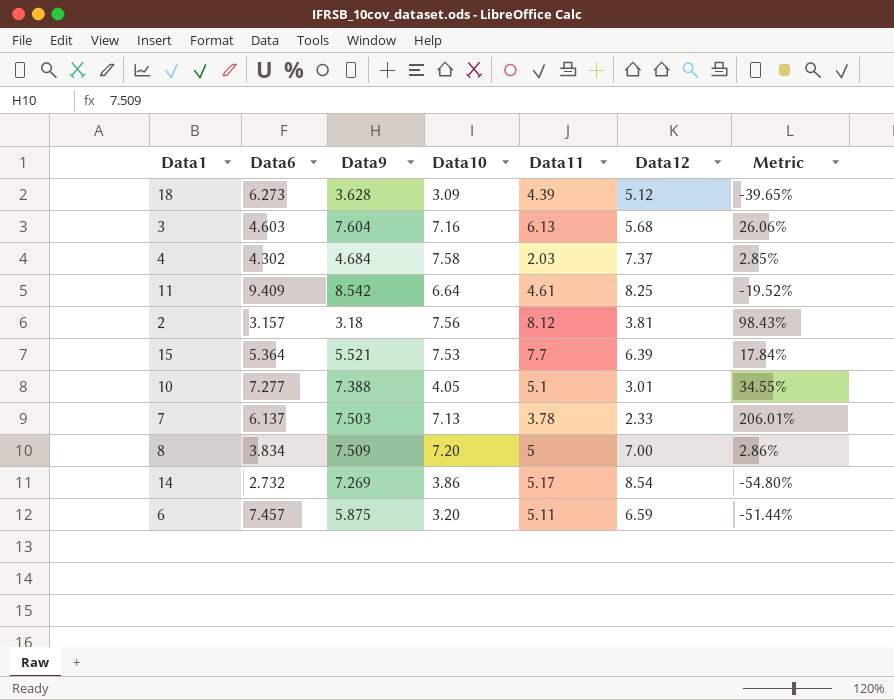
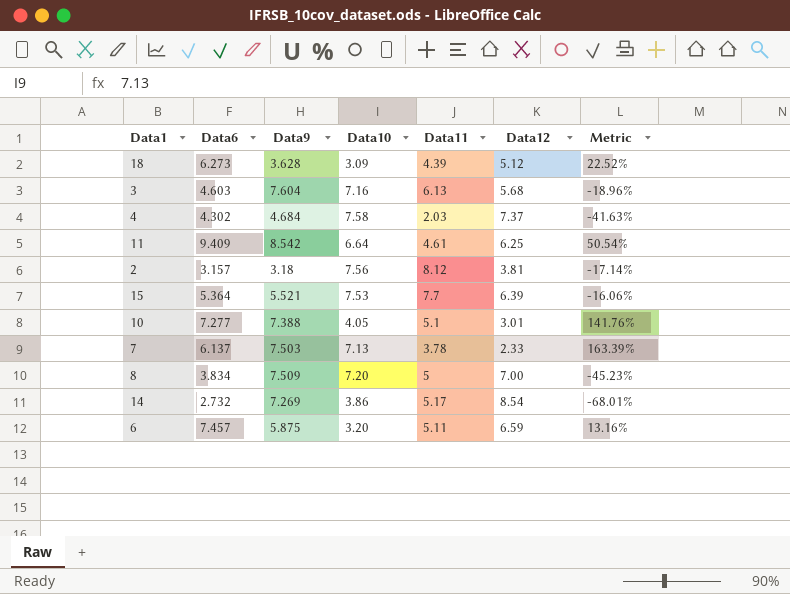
column Metric | formula: ([Data10] - [Data12]) / [Data12] -> ([Data6] - [Data12]) / [Data12]
11 | Data12: 8.25 -> 6.25

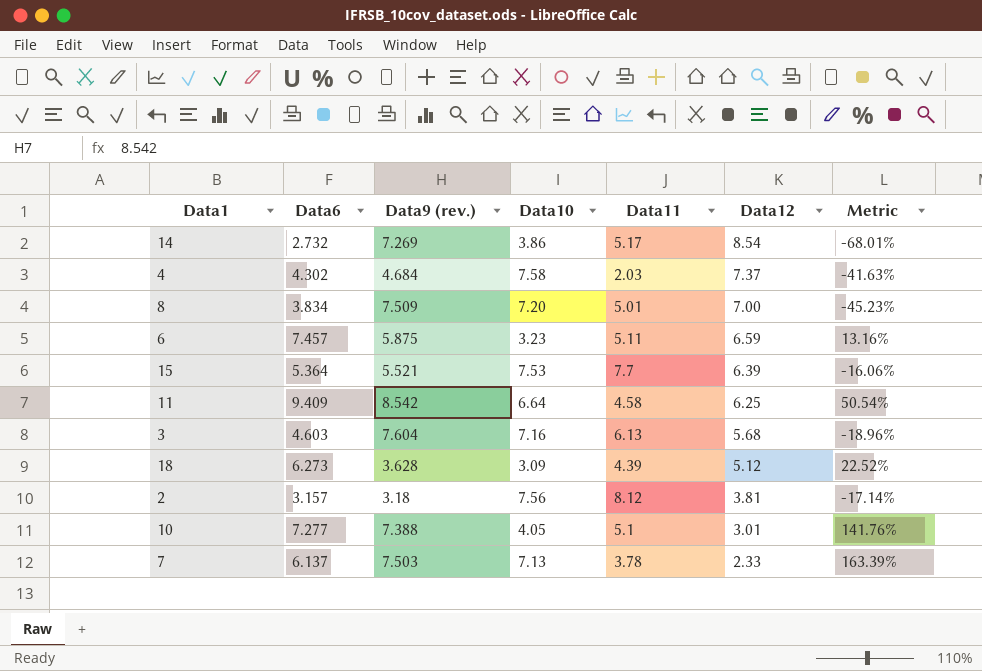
row order: none -> Data12 descending
column name: Data9 -> Data9 (rev.)
8 | Data11: 5 -> 5.01
6 | Data10: 3.20 -> 3.23
11 | Data11: 4.61 -> 4.58

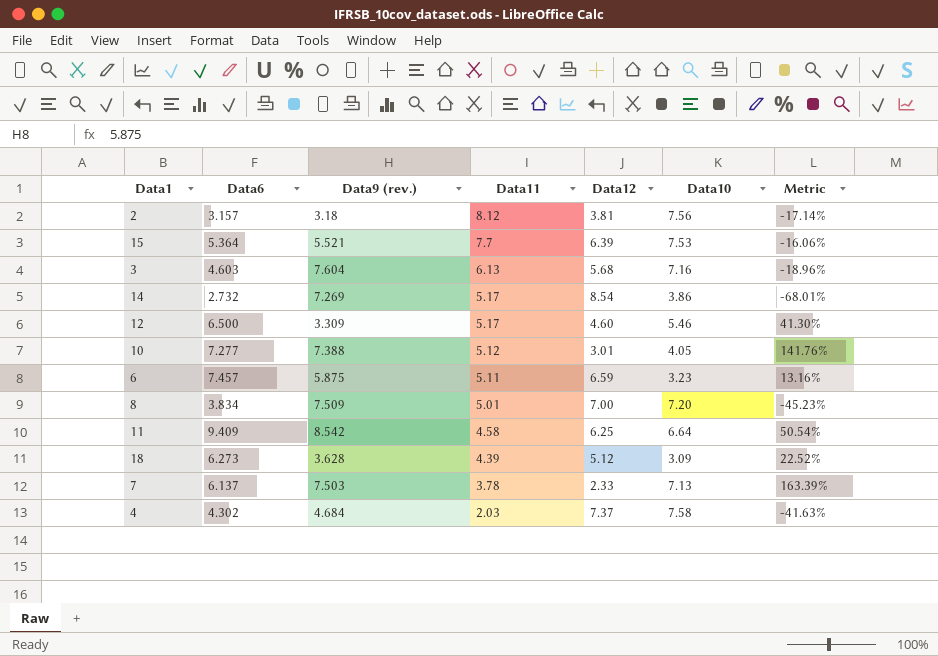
row order: Data12 descending -> Data11 descending
column Data10 | position: 4 -> 6
row 12: none -> 6.500 | 3.309 | 5.17 | 4.60 | 5.46 | 41.30%
10 | Data11: 5.1 -> 5.12

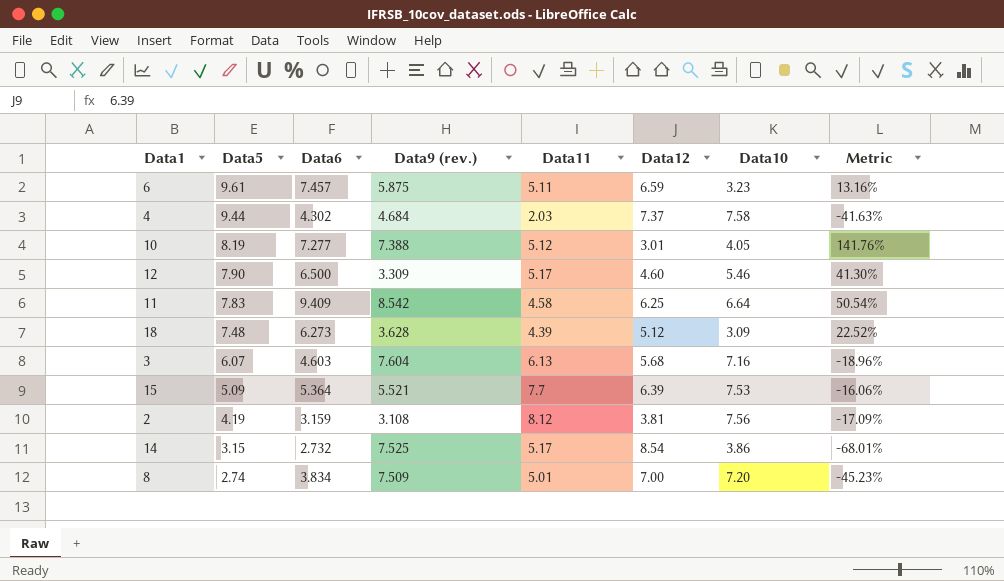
row order: Data11 descending -> Data5 descending
column Data5 | position: none -> 2
row 7: 6.137 | 7.503 | 3.78 | 2.33 | 7.13 | 163.39% -> none
2 | Data6: 3.157 -> 3.159
2 | Data9 (rev.): 3.18 -> 3.108
2 | Metric: -17.14% -> -17.09%
14 | Data9 (rev.): 7.269 -> 7.525

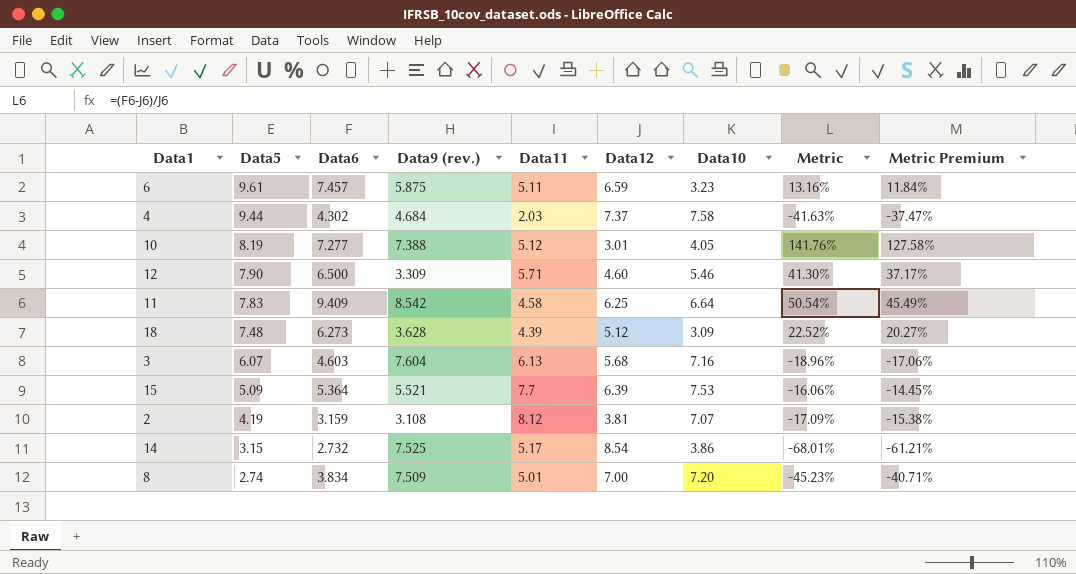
column Metric Premium | formula: none -> [Metric] * 0.9
12 | Data11: 5.17 -> 5.71
2 | Data10: 7.56 -> 7.07

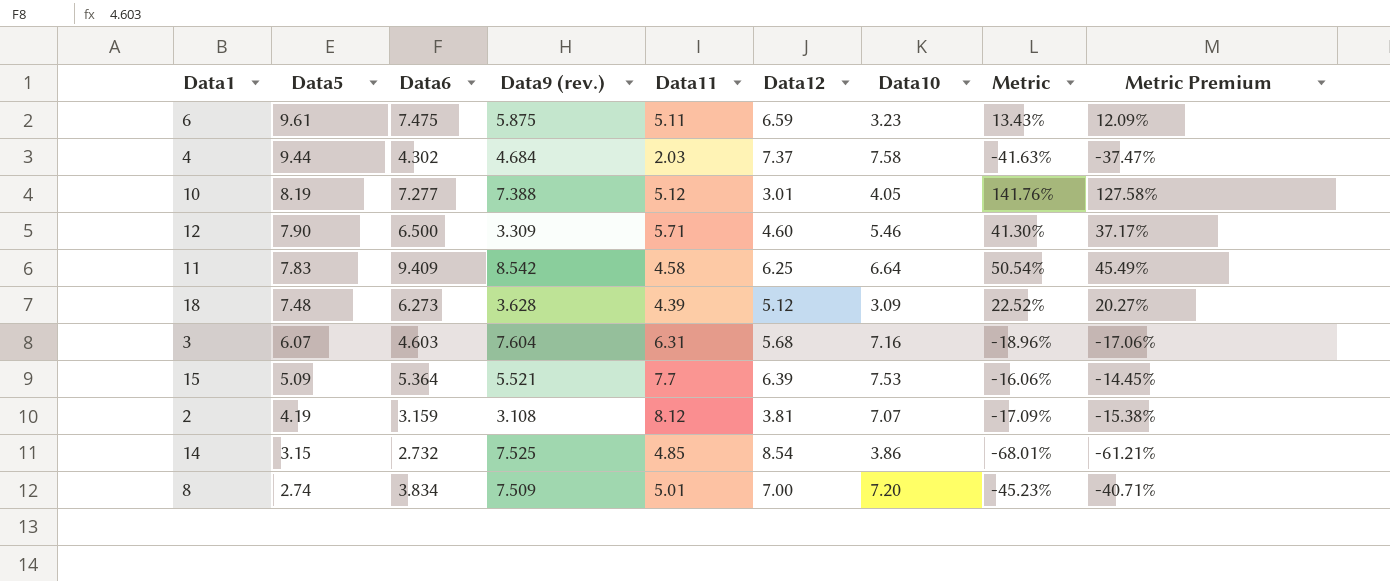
6 | Data6: 7.457 -> 7.475
6 | Metric: 13.16% -> 13.43%
6 | Metric Premium: 11.84% -> 12.09%
3 | Data11: 6.13 -> 6.31
14 | Data11: 5.17 -> 4.85

